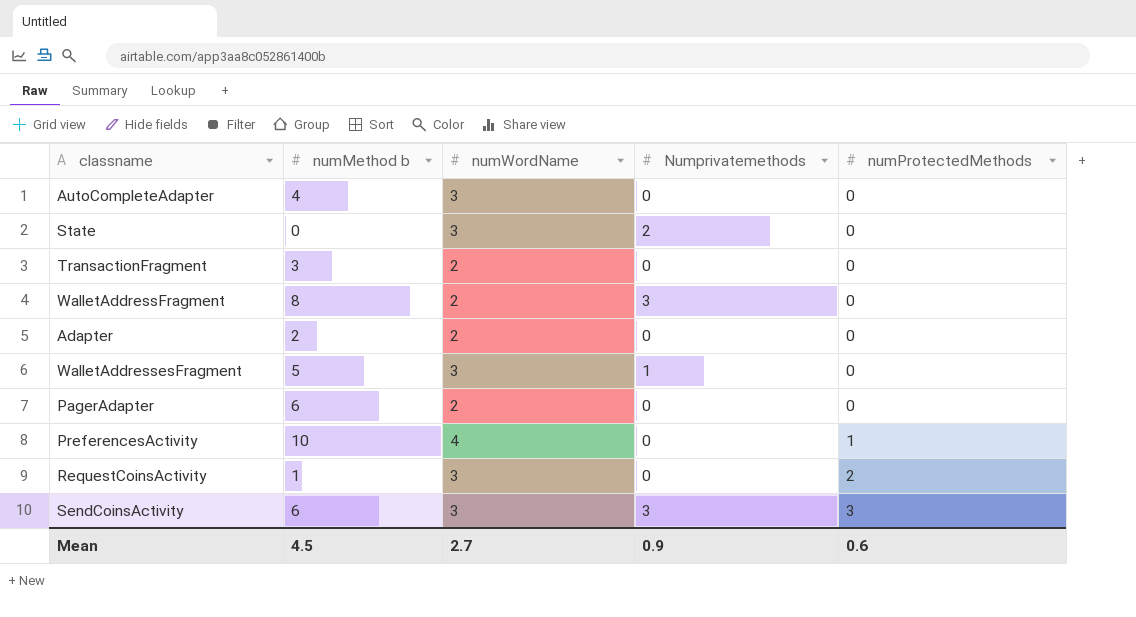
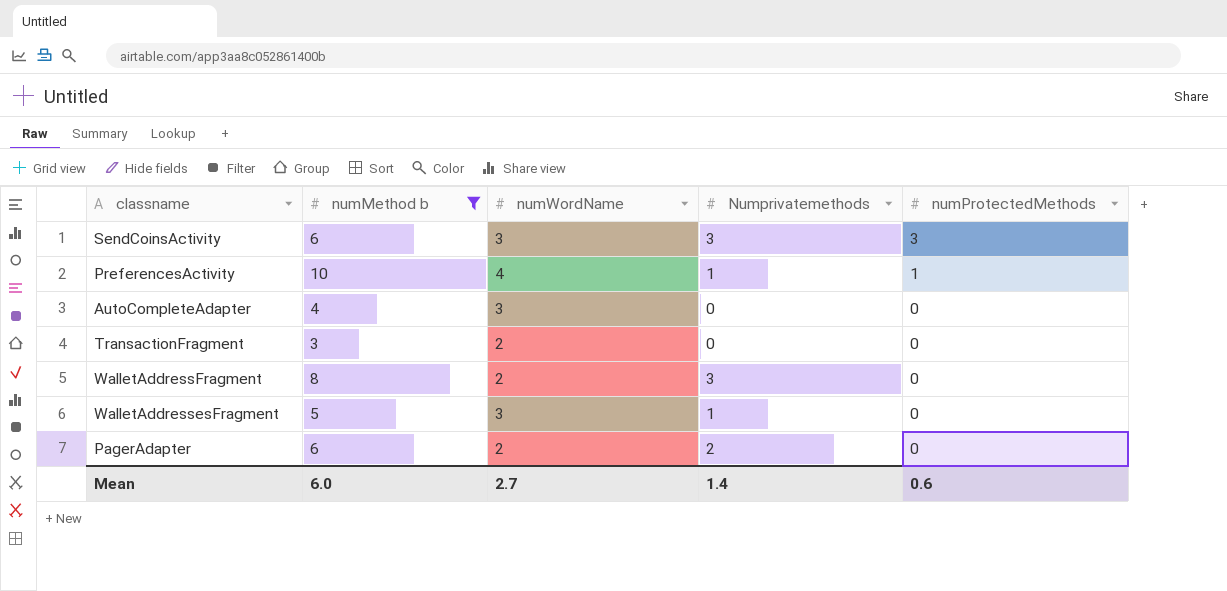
filter: none -> numMethod b >= 3
row order: numProtectedMethods ascending -> numProtectedMethods descending
PreferencesActivity | Numprivatemethods: 0 -> 1
PagerAdapter | Numprivatemethods: 0 -> 2
Mean | numMethod b: 4.5 -> 6.0
Mean | Numprivatemethods: 0.9 -> 1.4

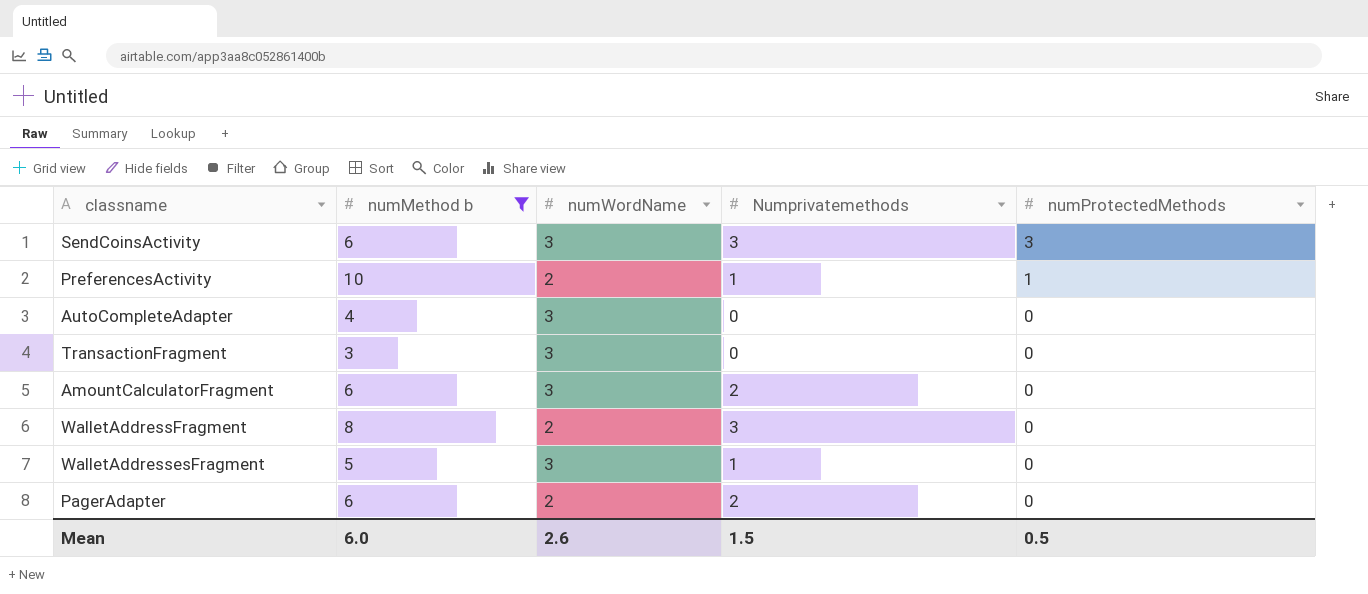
PreferencesActivity | numWordName: 4 -> 2
TransactionFragment | numWordName: 2 -> 3
row AmountCalculatorFragment: none -> 6 | 3 | 2 | 0
Mean | numWordName: 2.7 -> 2.6
Mean | Numprivatemethods: 1.4 -> 1.5
Mean | numProtectedMethods: 0.6 -> 0.5

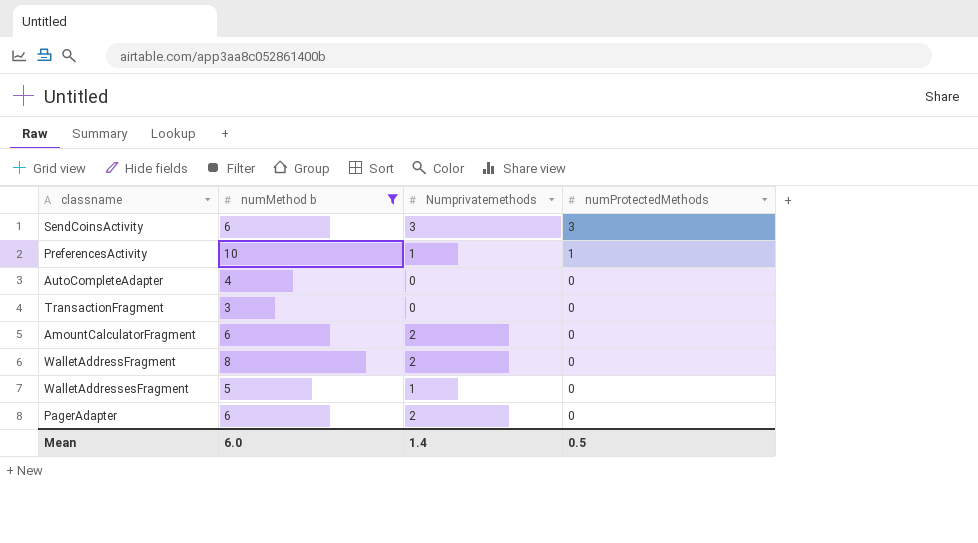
column numWordName | position: 3 -> none
WalletAddressFragment | Numprivatemethods: 3 -> 2
Mean | Numprivatemethods: 1.5 -> 1.4

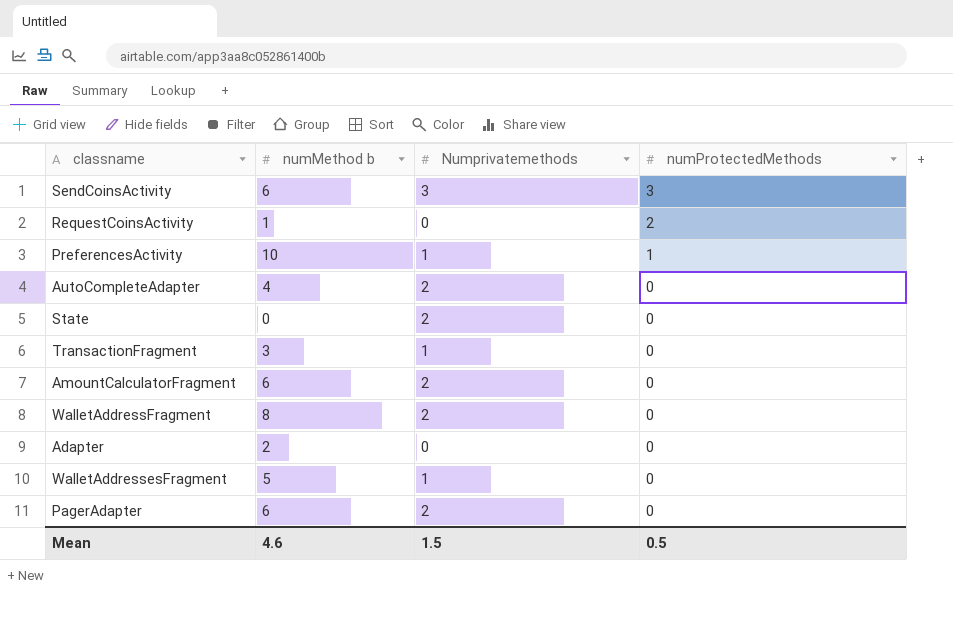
filter: numMethod b >= 3 -> none
AutoCompleteAdapter | Numprivatemethods: 0 -> 2
TransactionFragment | Numprivatemethods: 0 -> 1
Mean | numMethod b: 6.0 -> 4.6
Mean | Numprivatemethods: 1.4 -> 1.5

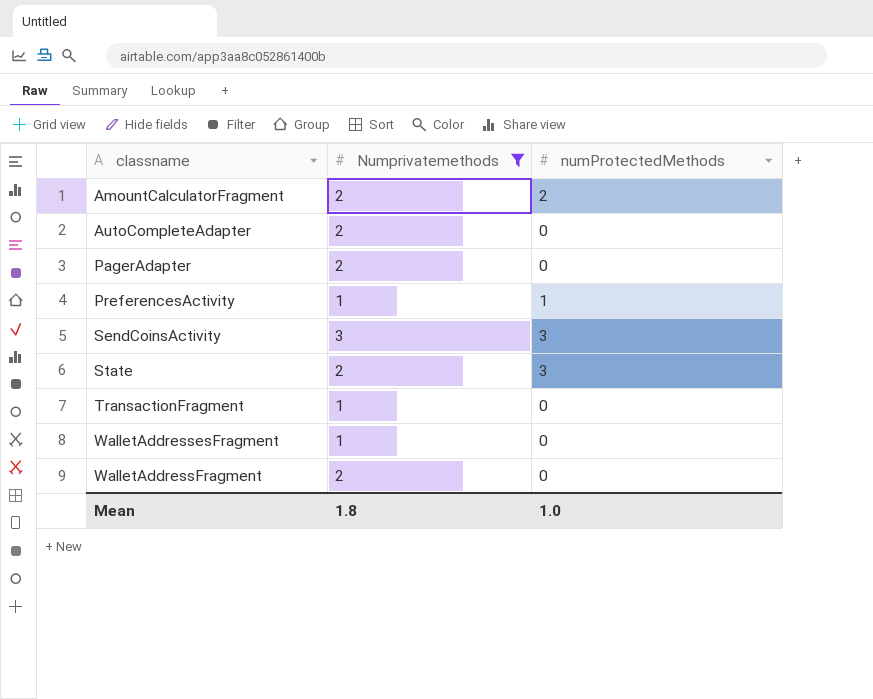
filter: none -> Numprivatemethods != 0
row order: numProtectedMethods descending -> classname ascending
column numMethod b | position: 2 -> none
AmountCalculatorFragment | numProtectedMethods: 0 -> 2
State | numProtectedMethods: 0 -> 3
Mean | Numprivatemethods: 1.5 -> 1.8
Mean | numProtectedMethods: 0.5 -> 1.0

